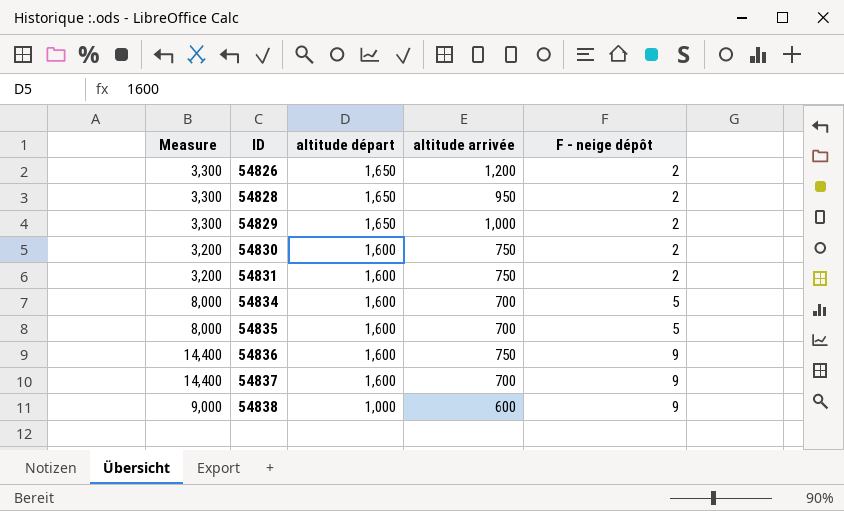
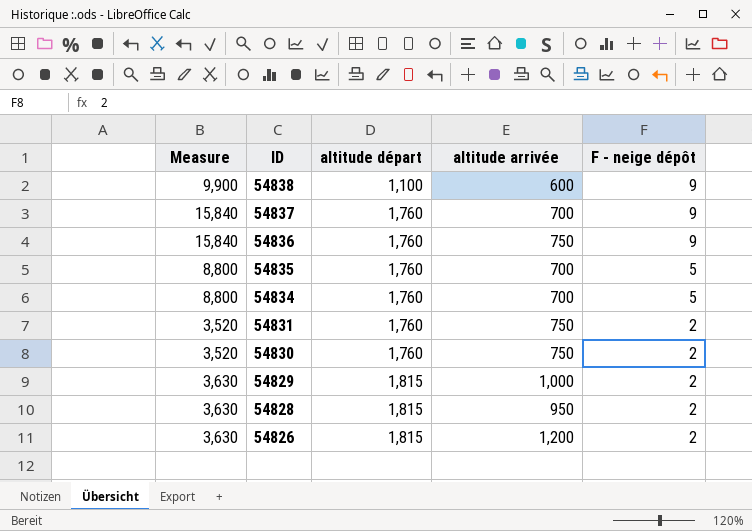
row order: ID ascending -> ID descending
54838 | Measure: 9,000 -> 9,900
54838 | altitude départ: 1,000 -> 1,100
54837 | Measure: 14,400 -> 15,840
54837 | altitude départ: 1,600 -> 1,760
54836 | Measure: 14,400 -> 15,840
54836 | altitude départ: 1,600 -> 1,760
54835 | Measure: 8,000 -> 8,800
54835 | altitude départ: 1,600 -> 1,760
54834 | Measure: 8,000 -> 8,800
54834 | altitude départ: 1,600 -> 1,760
54831 | Measure: 3,200 -> 3,520
54831 | altitude départ: 1,600 -> 1,760
54830 | Measure: 3,200 -> 3,520
54830 | altitude départ: 1,600 -> 1,760
54829 | Measure: 3,300 -> 3,630
54829 | altitude départ: 1,650 -> 1,815
54828 | Measure: 3,300 -> 3,630
54828 | altitude départ: 1,650 -> 1,815
54826 | Measure: 3,300 -> 3,630
54826 | altitude départ: 1,650 -> 1,815

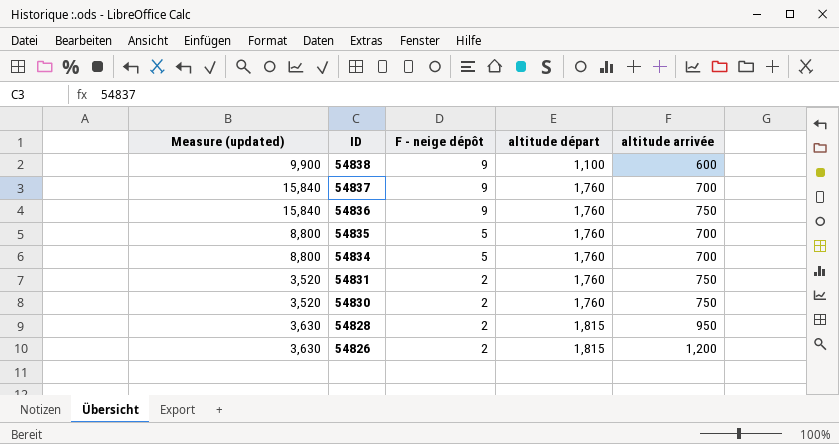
column name: Measure -> Measure (updated)
column F - neige dépôt | position: 5 -> 3
row 54829: 3,630 | 1,815 | 1,000 | 2 -> none

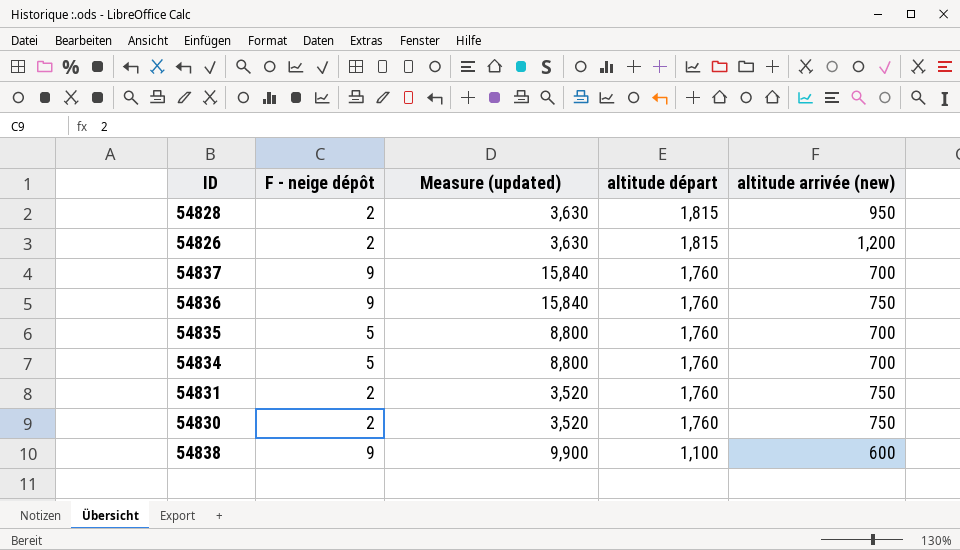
row order: ID descending -> altitude départ descending
column Measure (updated) | position: 1 -> 3
column name: altitude arrivée -> altitude arrivée (new)

